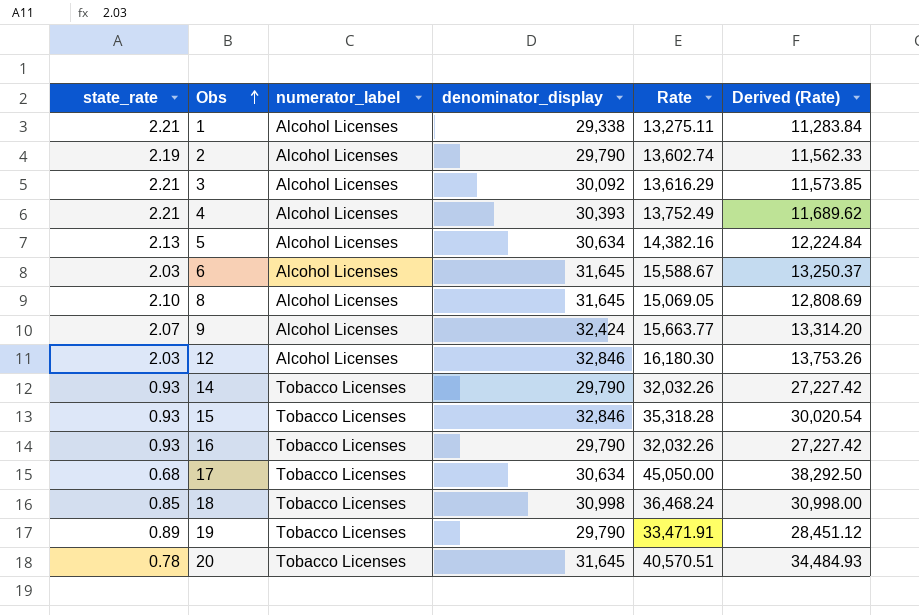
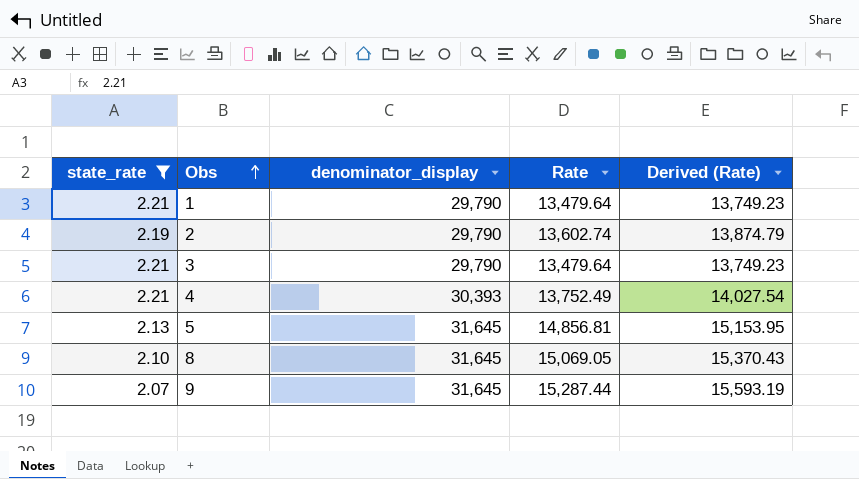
filter: none -> state_rate >= 2.07
column numerator_label | position: 3 -> none
column Derived (Rate) | formula: [Rate] * 0.85 -> [Rate] * 1.02
1 | denominator_display: 29,338 -> 29,790
1 | Rate: 13,275.11 -> 13,479.64
3 | denominator_display: 30,092 -> 29,790
3 | Rate: 13,616.29 -> 13,479.64
5 | denominator_display: 30,634 -> 31,645
5 | Rate: 14,382.16 -> 14,856.81
9 | denominator_display: 32,424 -> 31,645
9 | Rate: 15,663.77 -> 15,287.44

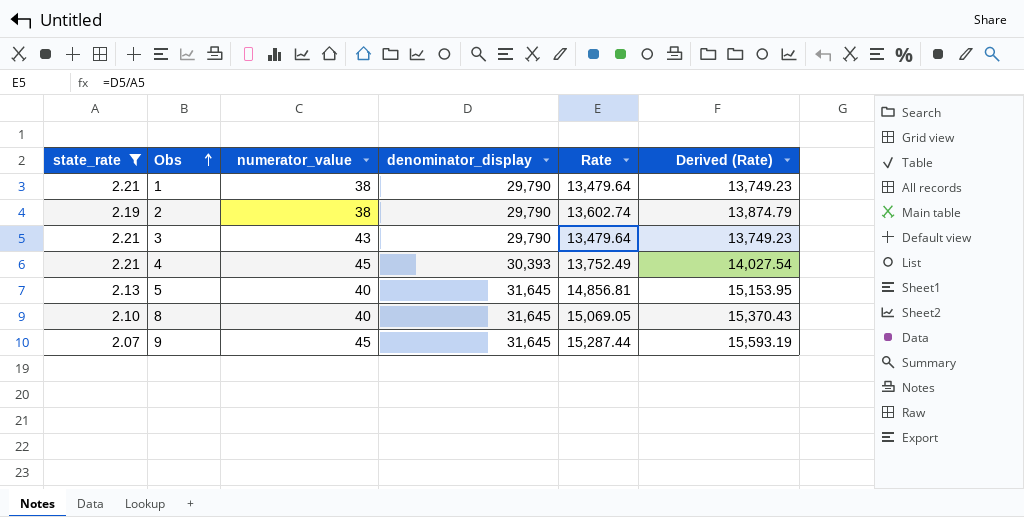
column numerator_value | position: none -> 3

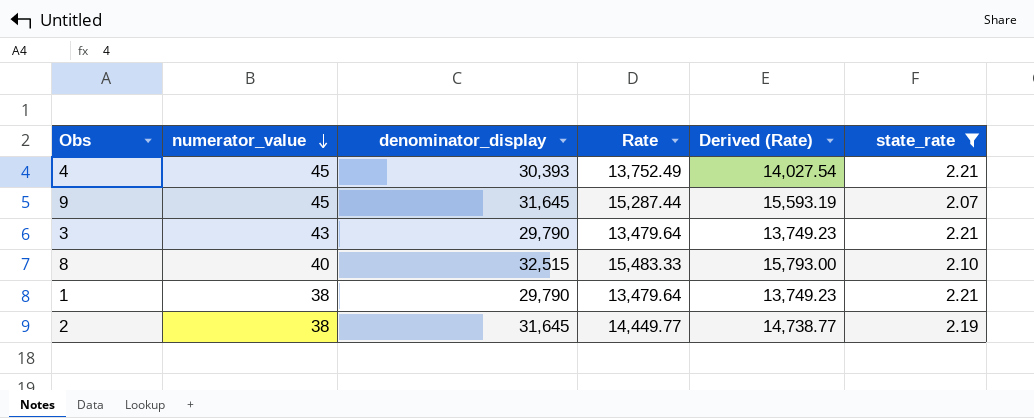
row order: Obs ascending -> numerator_value descending
column state_rate | position: 1 -> 6
row 5: 2.13 | 40 | 31,645 | 14,856.81 | 15,153.95 -> none
8 | denominator_display: 31,645 -> 32,515
8 | Rate: 15,069.05 -> 15,483.33
8 | Derived (Rate): 15,370.43 -> 15,793.00
2 | denominator_display: 29,790 -> 31,645
2 | Rate: 13,602.74 -> 14,449.77
2 | Derived (Rate): 13,874.79 -> 14,738.77

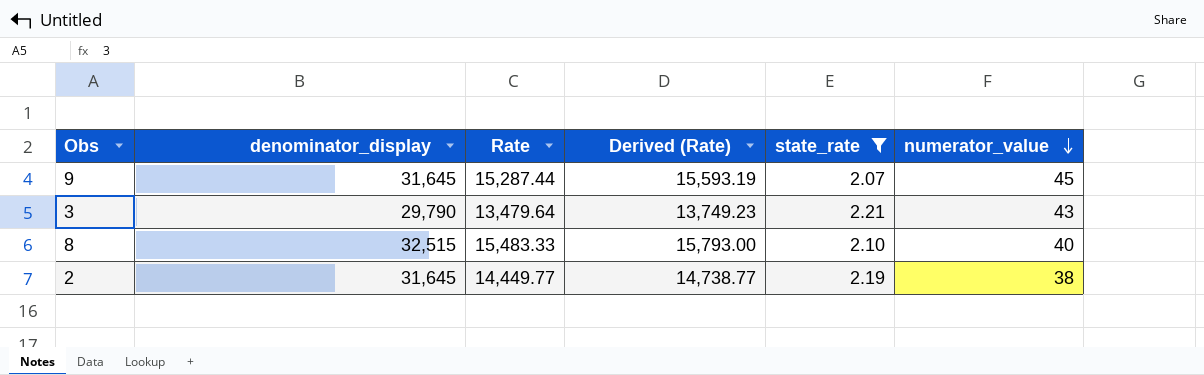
column numerator_value | position: 2 -> 6
row 4: 45 | 30,393 | 13,752.49 | 14,027.54 | 2.21 -> none
row 1: 38 | 29,790 | 13,479.64 | 13,749.23 | 2.21 -> none

